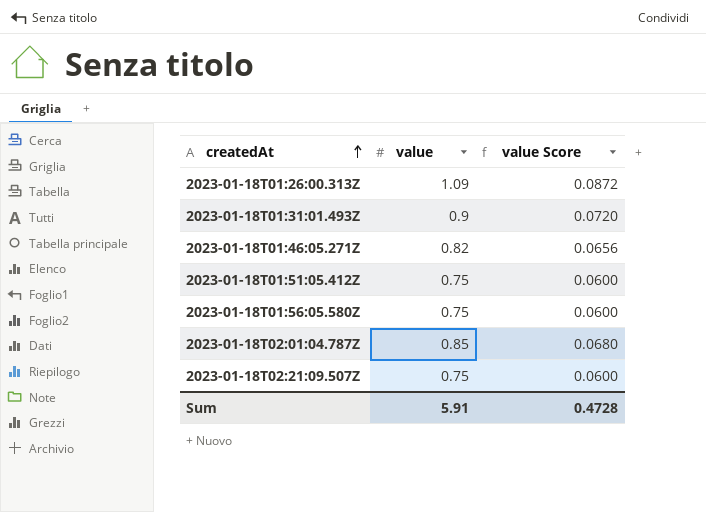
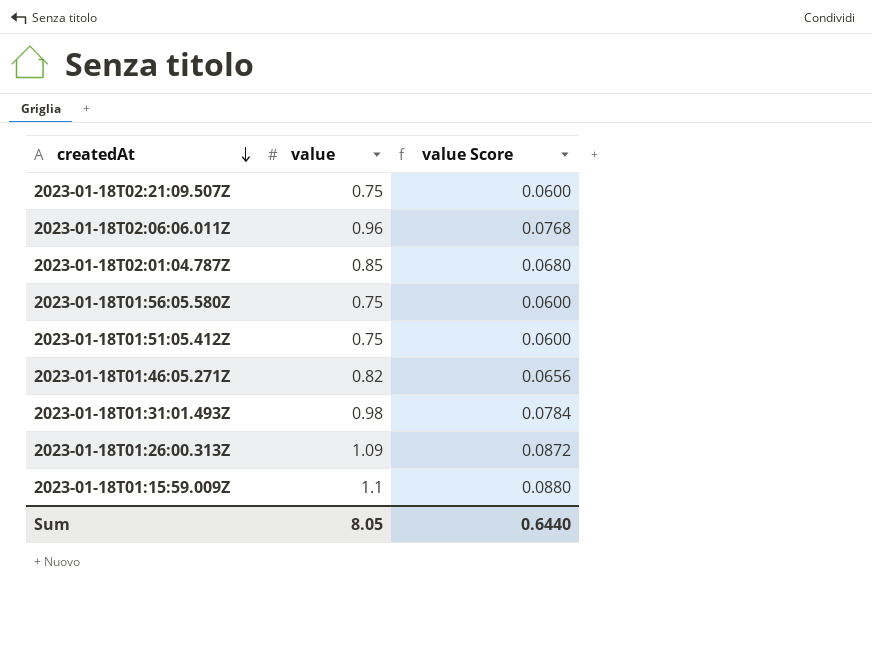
row order: createdAt ascending -> createdAt descending
row 2023-01-18T02:06:06.011Z: none -> 0.96 | 0.0768
2023-01-18T01:31:01.493Z | value: 0.9 -> 0.98
2023-01-18T01:31:01.493Z | value Score: 0.0720 -> 0.0784
row 2023-01-18T01:15:59.009Z: none -> 1.1 | 0.0880
Sum | value: 5.91 -> 8.05
Sum | value Score: 0.4728 -> 0.6440

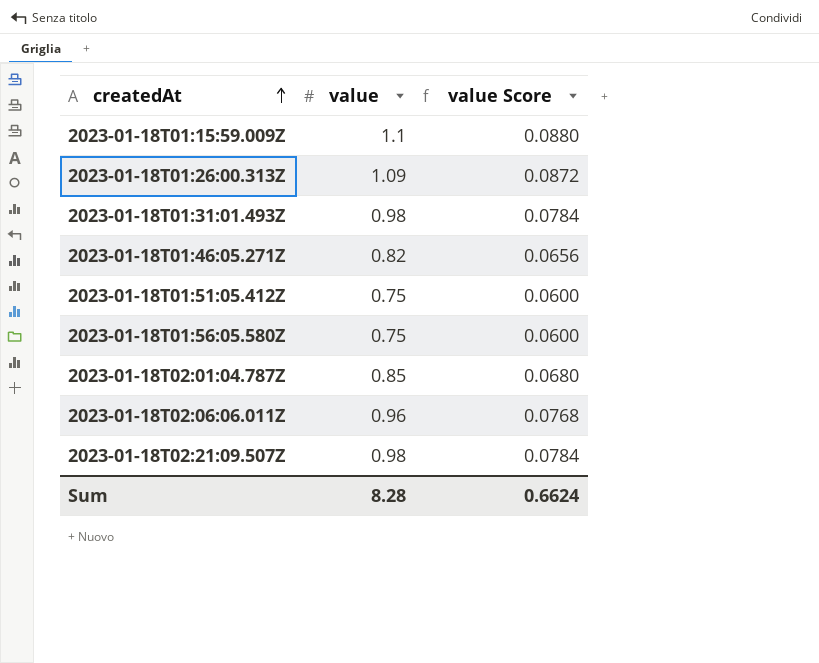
row order: createdAt descending -> createdAt ascending
2023-01-18T02:21:09.507Z | value: 0.75 -> 0.98
2023-01-18T02:21:09.507Z | value Score: 0.0600 -> 0.0784
Sum | value: 8.05 -> 8.28
Sum | value Score: 0.6440 -> 0.6624

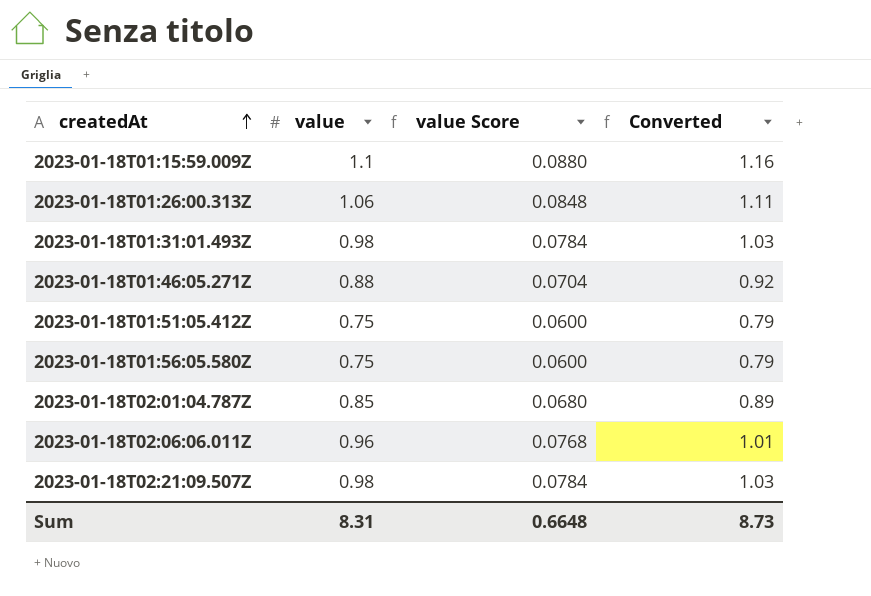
column Converted | formula: none -> [value] * 1.05
2023-01-18T01:26:00.313Z | value: 1.09 -> 1.06
2023-01-18T01:26:00.313Z | value Score: 0.0872 -> 0.0848
2023-01-18T01:46:05.271Z | value: 0.82 -> 0.88
2023-01-18T01:46:05.271Z | value Score: 0.0656 -> 0.0704
Sum | value: 8.28 -> 8.31
Sum | value Score: 0.6624 -> 0.6648

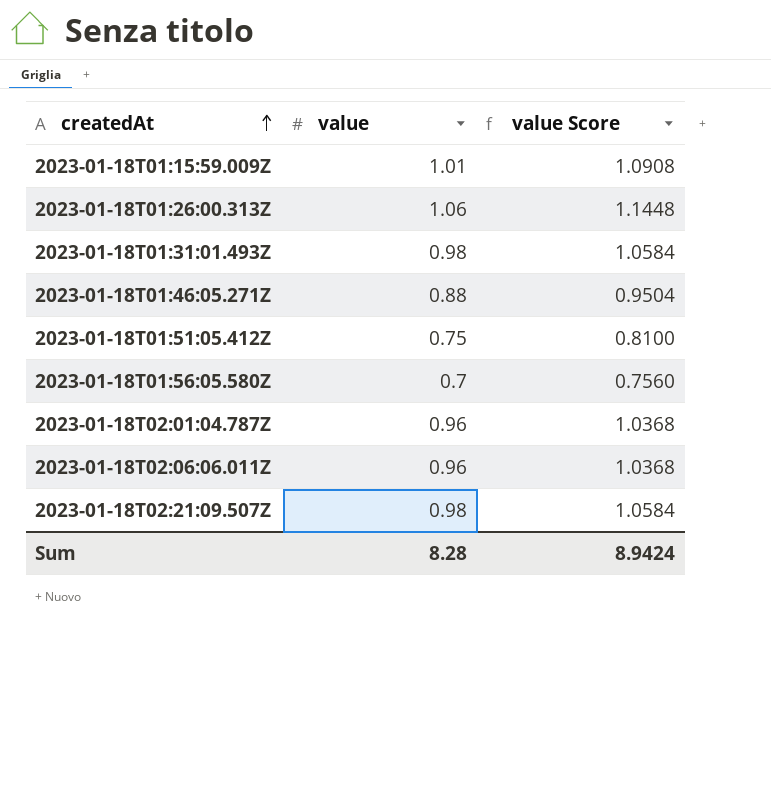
column Converted | formula: [value] * 1.05 -> none
column value Score | formula: [value] * 0.08 -> [value] * 1.08
2023-01-18T01:15:59.009Z | value: 1.1 -> 1.01
2023-01-18T01:56:05.580Z | value: 0.75 -> 0.7
2023-01-18T02:01:04.787Z | value: 0.85 -> 0.96
Sum | value: 8.31 -> 8.28
Sum | value Score: 0.6648 -> 8.9424

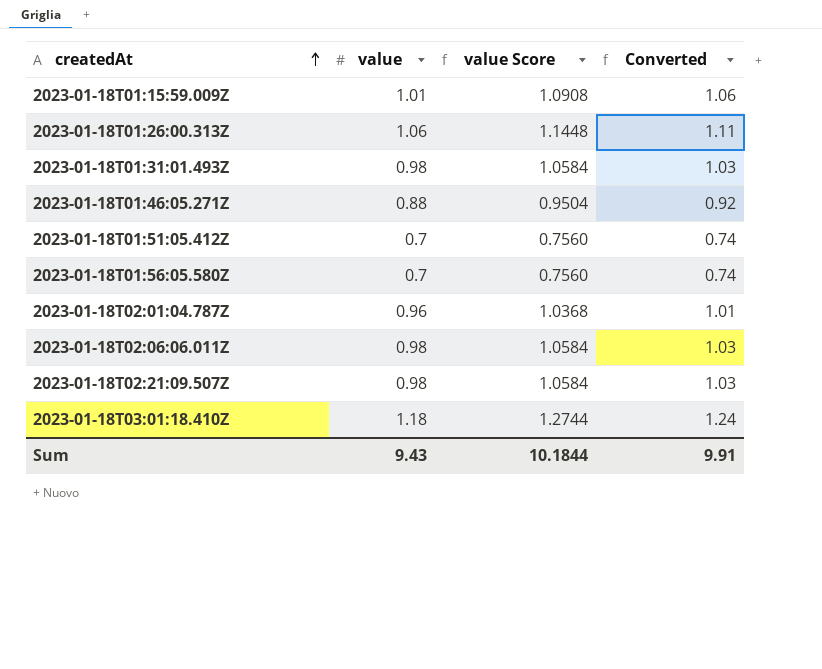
column Converted | formula: none -> [value] * 1.05
2023-01-18T01:51:05.412Z | value: 0.75 -> 0.7
2023-01-18T01:51:05.412Z | value Score: 0.8100 -> 0.7560
2023-01-18T02:06:06.011Z | value: 0.96 -> 0.98
2023-01-18T02:06:06.011Z | value Score: 1.0368 -> 1.0584
row 2023-01-18T03:01:18.410Z: none -> 1.18 | 1.2744 | 1.24
Sum | value: 8.28 -> 9.43
Sum | value Score: 8.9424 -> 10.1844

